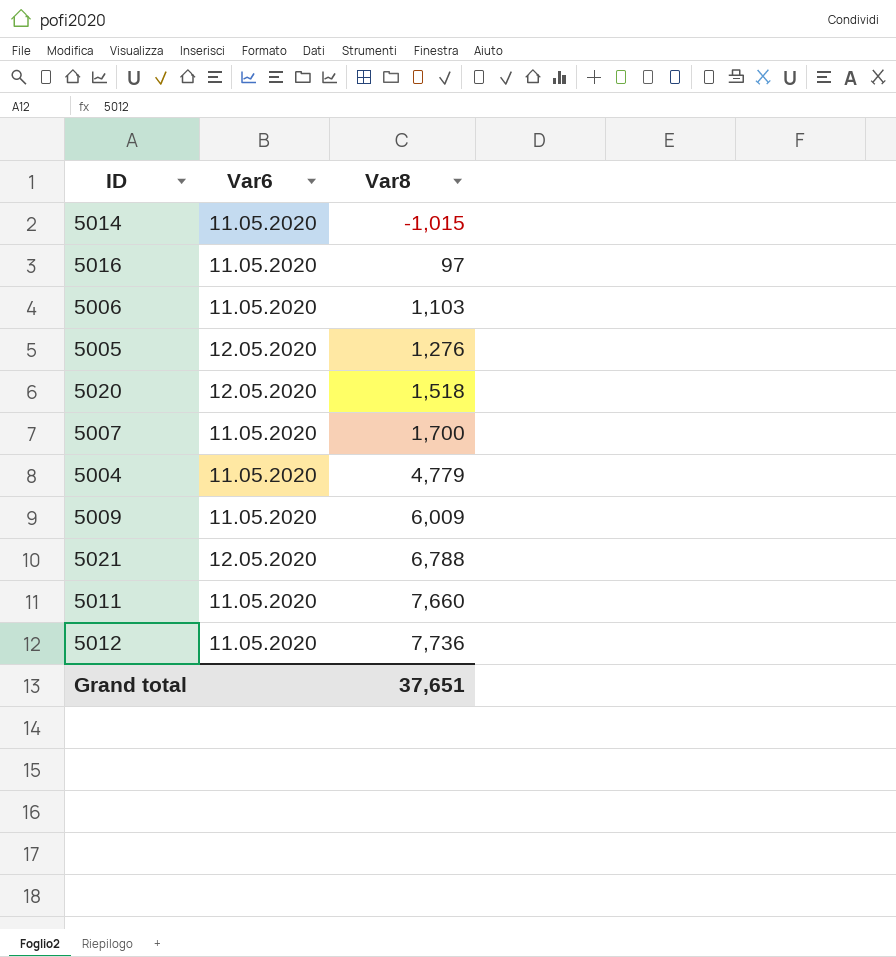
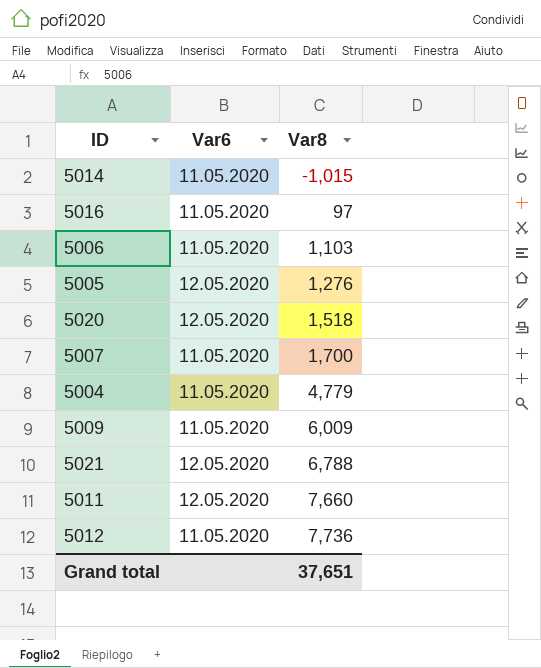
5011 | Var6: 11.05.2020 -> 12.05.2020

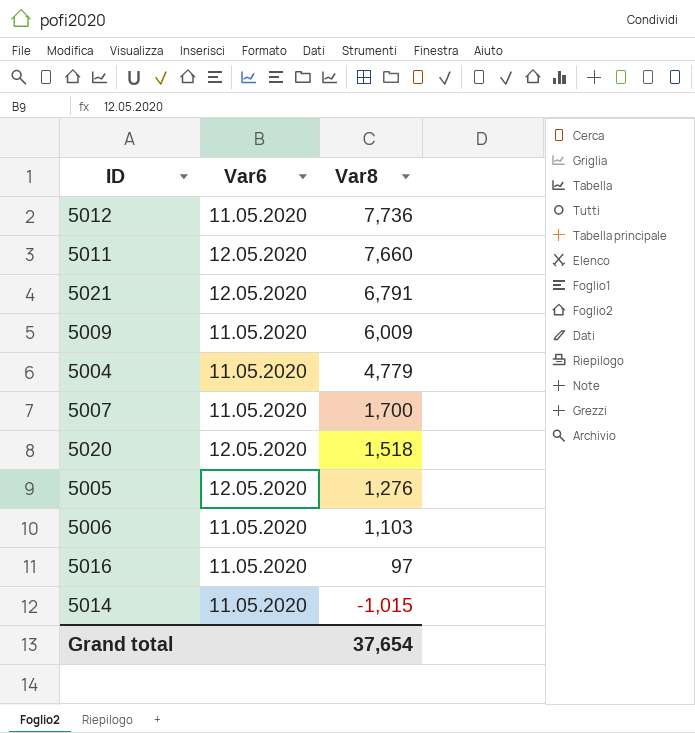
row order: Var8 ascending -> Var8 descending
5021 | Var8: 6,788 -> 6,791
Grand total | Var8: 37,651 -> 37,654

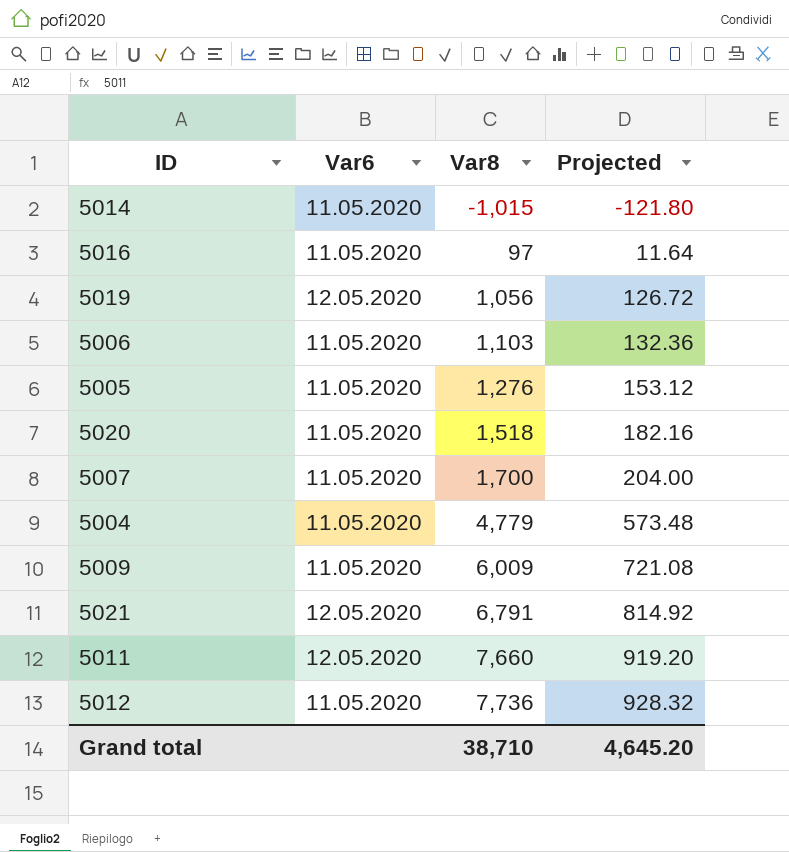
row order: Var8 descending -> Var8 ascending
column Projected | formula: none -> [Var8] * 0.12
row 5019: none -> 12.05.2020 | 1,056 | 126.72
5005 | Var6: 12.05.2020 -> 11.05.2020
5020 | Var6: 12.05.2020 -> 11.05.2020
Grand total | Var8: 37,654 -> 38,710

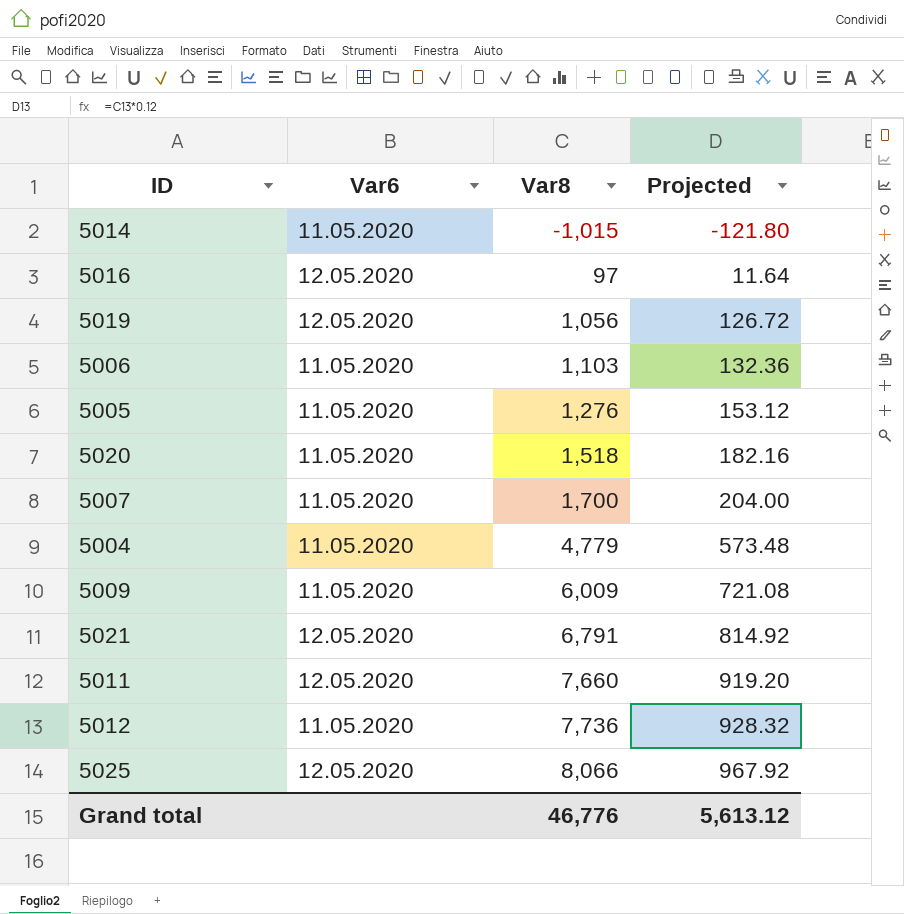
5016 | Var6: 11.05.2020 -> 12.05.2020
row 5025: none -> 12.05.2020 | 8,066 | 967.92
Grand total | Var8: 38,710 -> 46,776
Grand total | Projected: 4,645.20 -> 5,613.12

